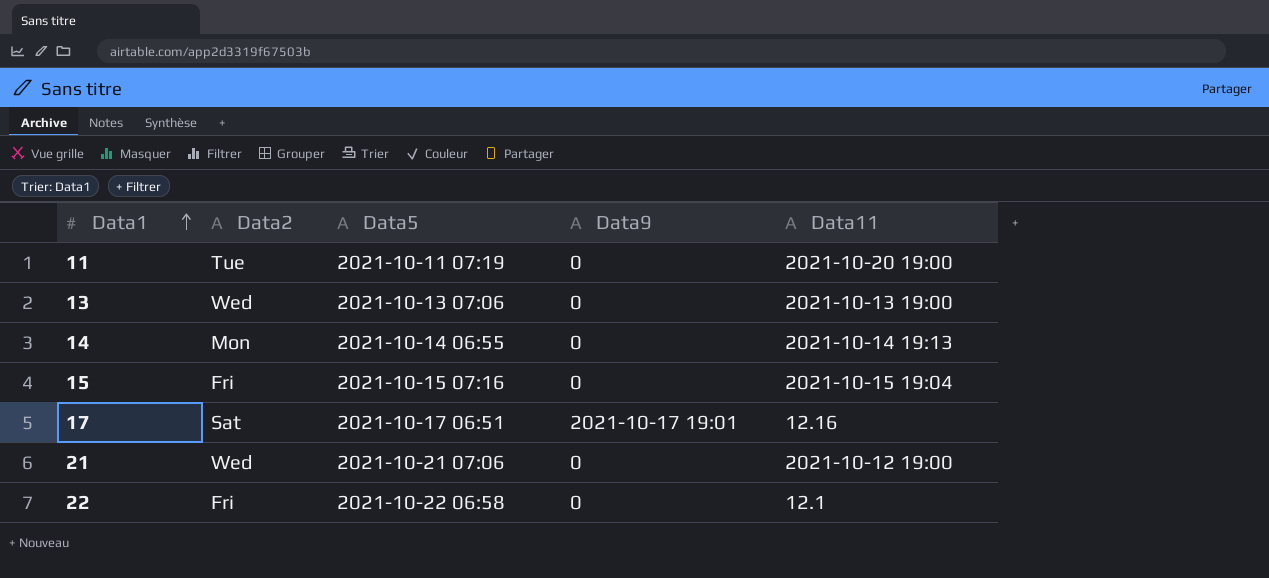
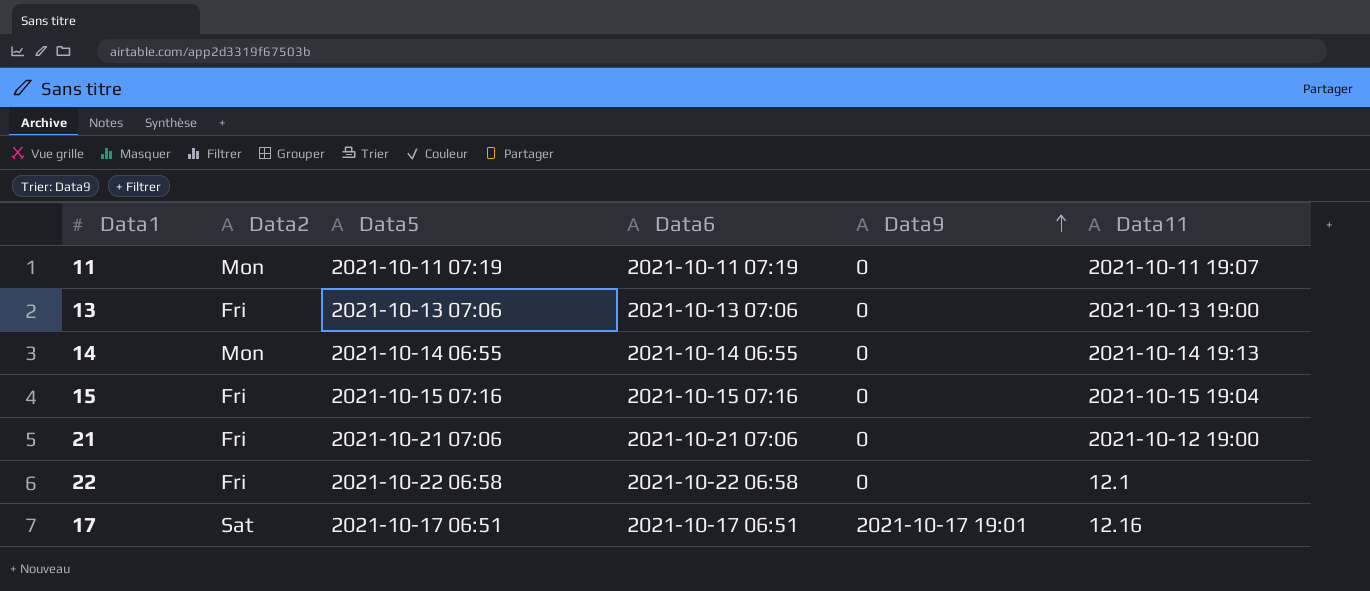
row order: Data1 ascending -> Data9 ascending
column Data6 | position: none -> 4
11 | Data2: Tue -> Mon
11 | Data11: 2021-10-20 19:00 -> 2021-10-11 19:07
13 | Data2: Wed -> Fri
21 | Data2: Wed -> Fri

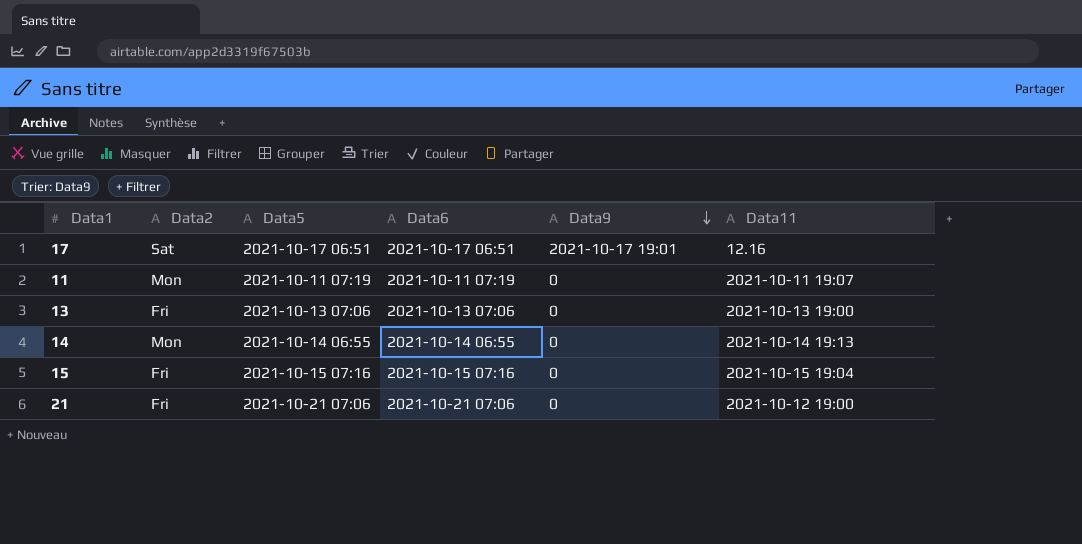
row order: Data9 ascending -> Data9 descending
row 22: Fri | 2021-10-22 06:58 | 2021-10-22 06:58 | 0 | 12.1 -> none

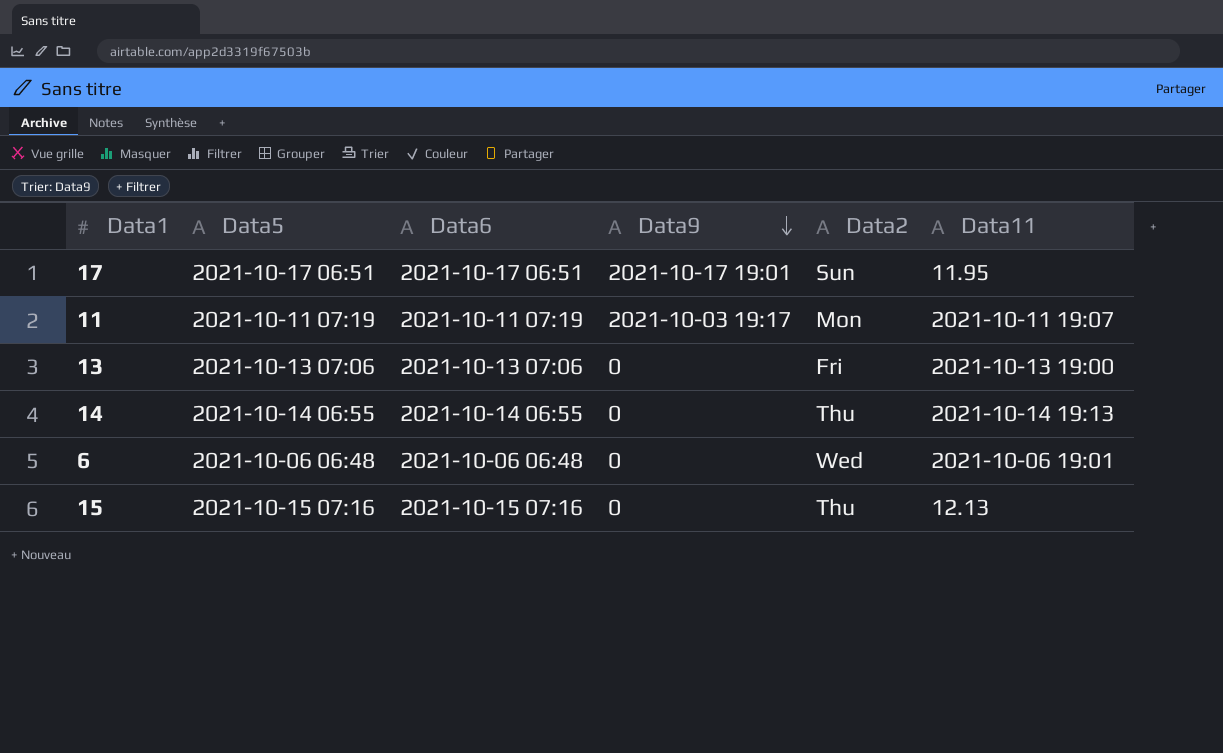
column Data2 | position: 2 -> 5
row 21: Fri | 2021-10-21 07:06 | 2021-10-21 07:06 | 0 | 2021-10-12 19:00 -> none
17 | Data2: Sat -> Sun
17 | Data11: 12.16 -> 11.95
11 | Data9: 0 -> 2021-10-03 19:17
14 | Data2: Mon -> Thu
row 6: none -> 2021-10-06 06:48 | 2021-10-06 06:48 | 0 | Wed | 2021-10-06 19:01
15 | Data2: Fri -> Thu
15 | Data11: 2021-10-15 19:04 -> 12.13

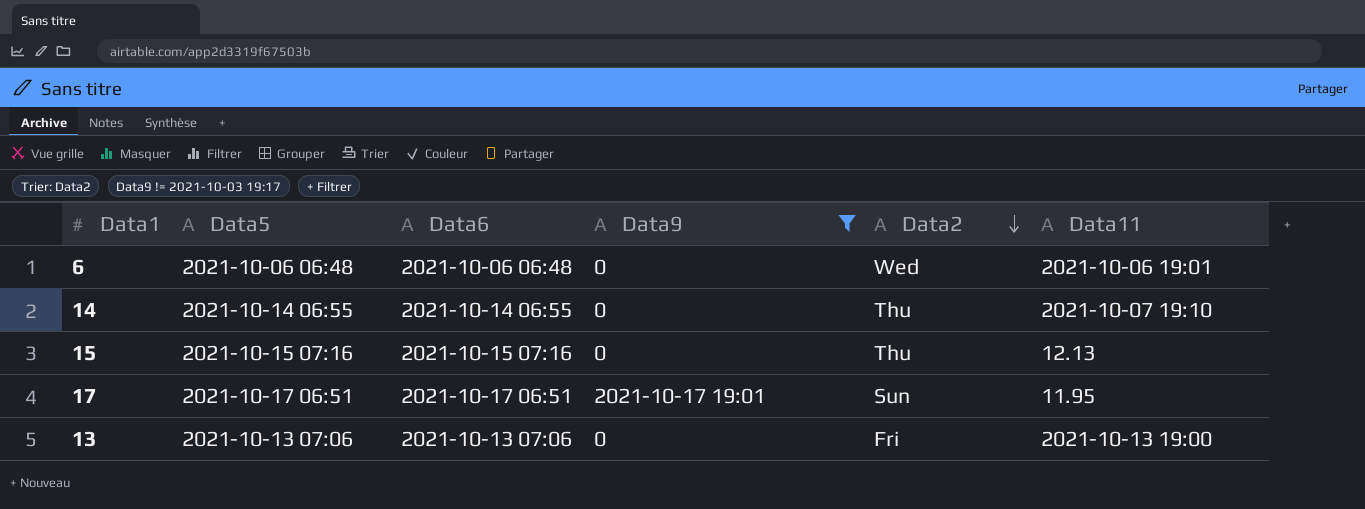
filter: none -> Data9 != 2021-10-03 19:17
row order: Data9 descending -> Data2 descending
14 | Data11: 2021-10-14 19:13 -> 2021-10-07 19:10

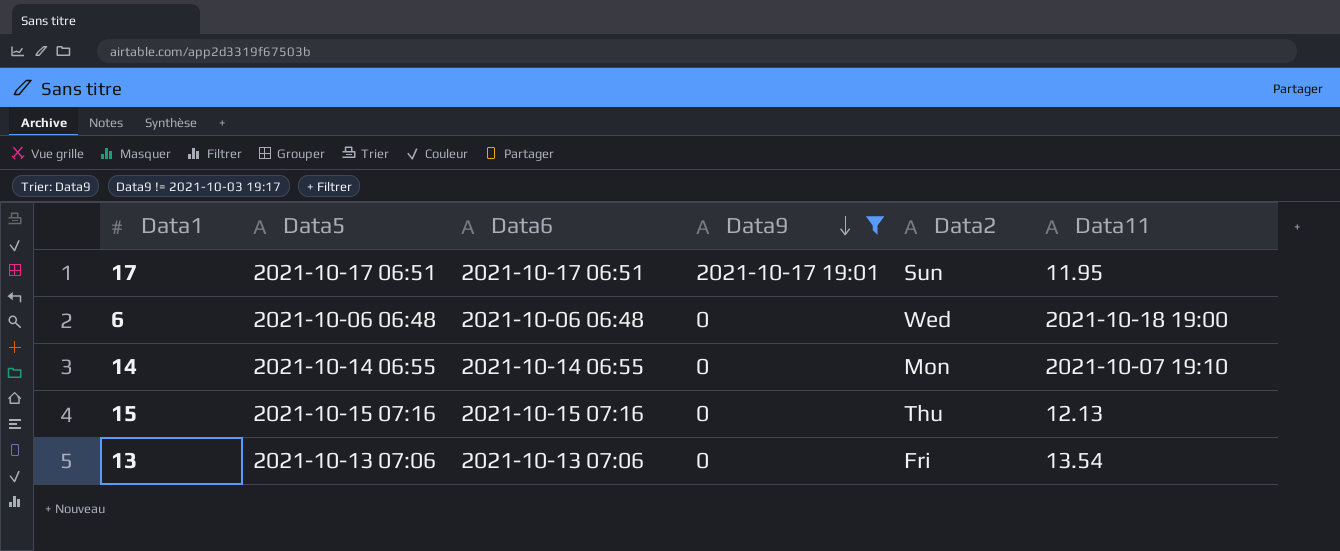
row order: Data2 descending -> Data9 descending
6 | Data11: 2021-10-06 19:01 -> 2021-10-18 19:00
14 | Data2: Thu -> Mon
13 | Data11: 2021-10-13 19:00 -> 13.54

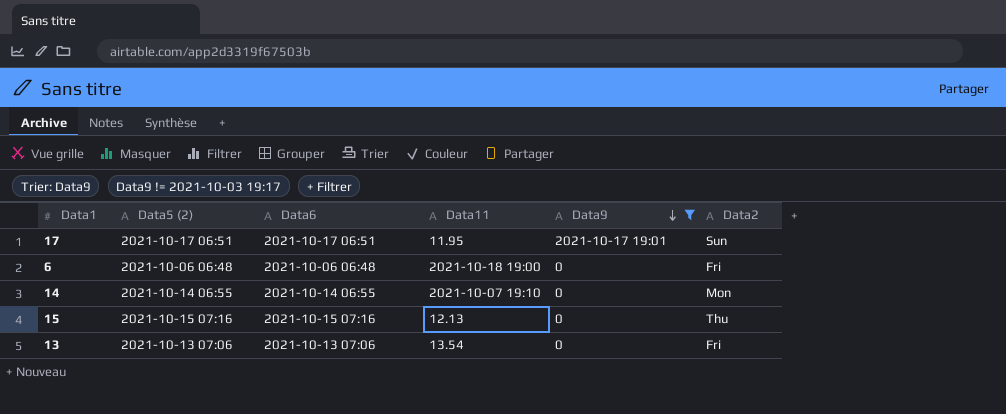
column name: Data5 -> Data5 (2)
column Data11 | position: 6 -> 4
6 | Data2: Wed -> Fri

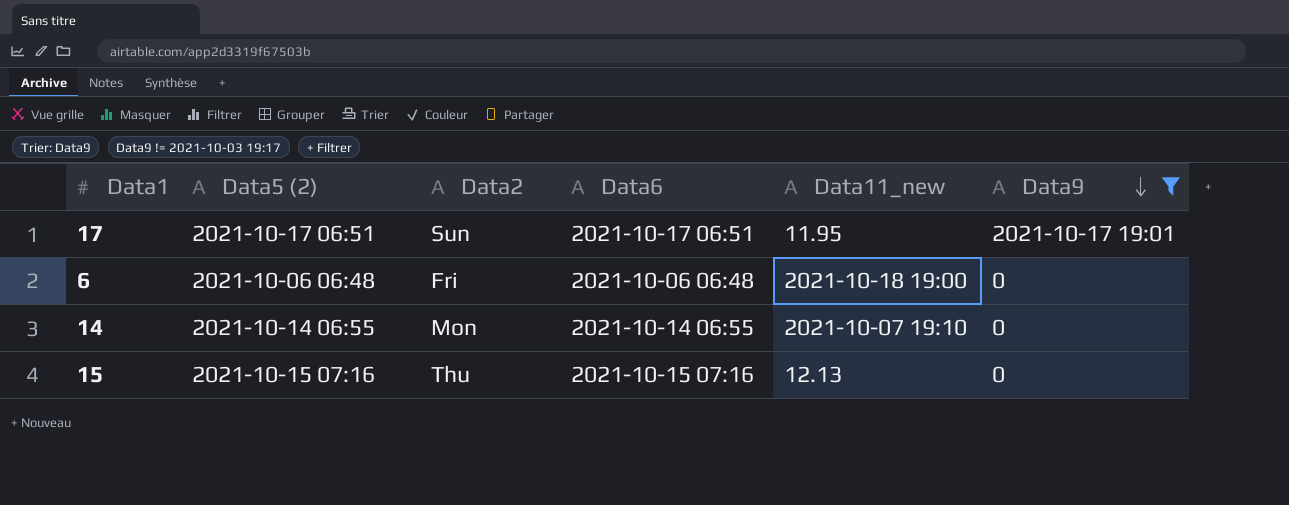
column Data2 | position: 6 -> 3
column name: Data11 -> Data11_new
row 13: 2021-10-13 07:06 | 2021-10-13 07:06 | 13.54 | 0 | Fri -> none

